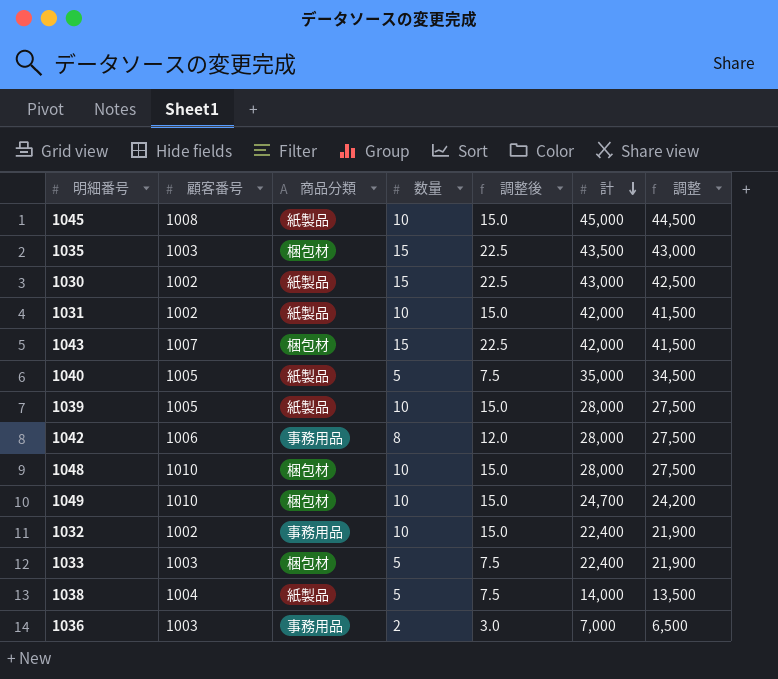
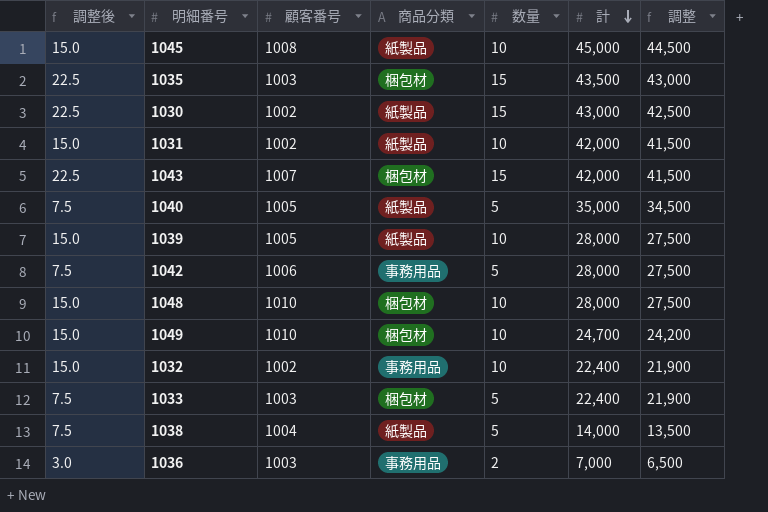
column 調整後 | position: 5 -> 1
1042 | 調整後: 12.0 -> 7.5
1042 | 数量: 8 -> 5

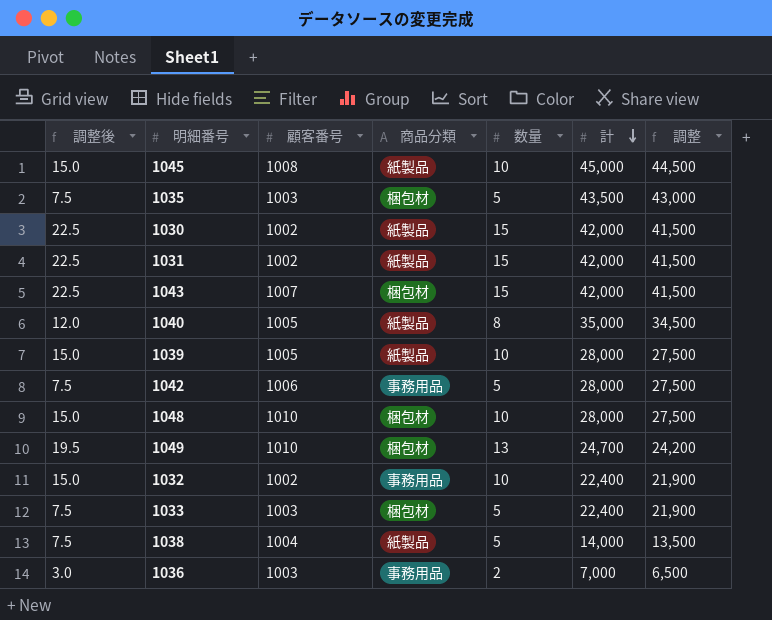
1035 | 調整後: 22.5 -> 7.5
1035 | 数量: 15 -> 5
1030 | 計: 43,000 -> 42,000
1030 | 調整: 42,500 -> 41,500
1031 | 調整後: 15.0 -> 22.5
1031 | 数量: 10 -> 15
1040 | 調整後: 7.5 -> 12.0
1040 | 数量: 5 -> 8
1049 | 調整後: 15.0 -> 19.5
1049 | 数量: 10 -> 13

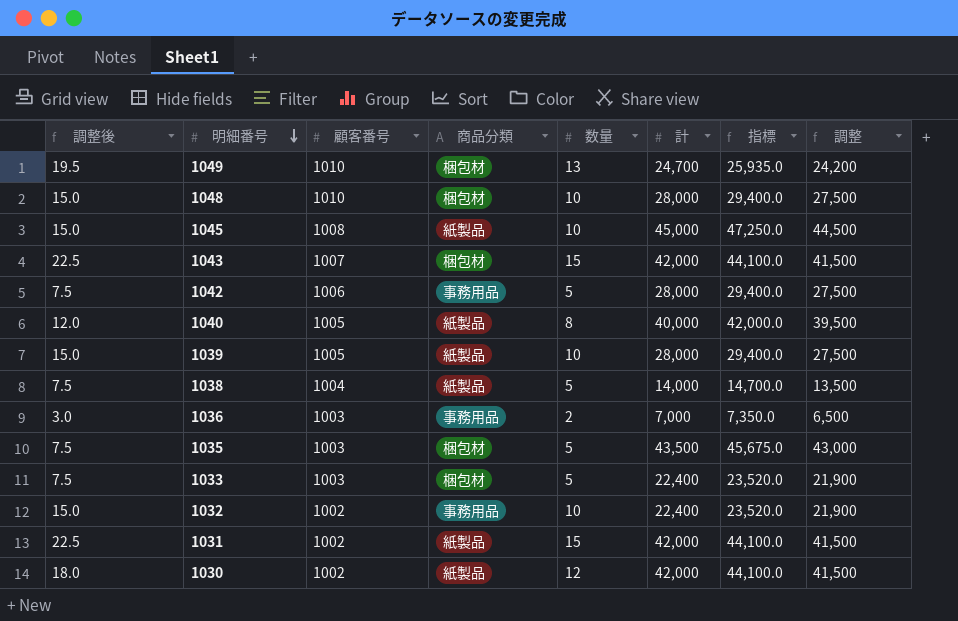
row order: 計 descending -> 明細番号 descending
column 指標 | formula: none -> [計] * 1.05
1040 | 計: 35,000 -> 40,000
1040 | 調整: 34,500 -> 39,500
1030 | 調整後: 22.5 -> 18.0
1030 | 数量: 15 -> 12

